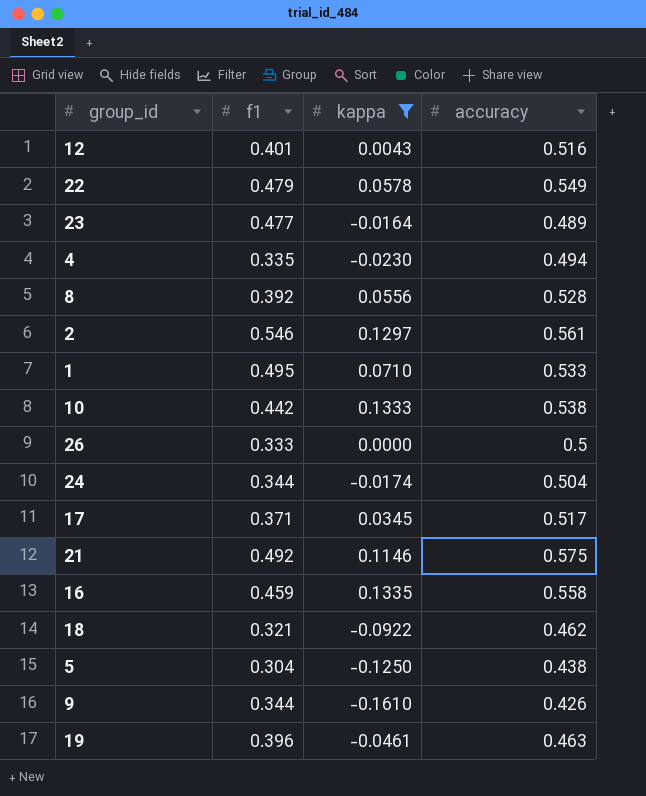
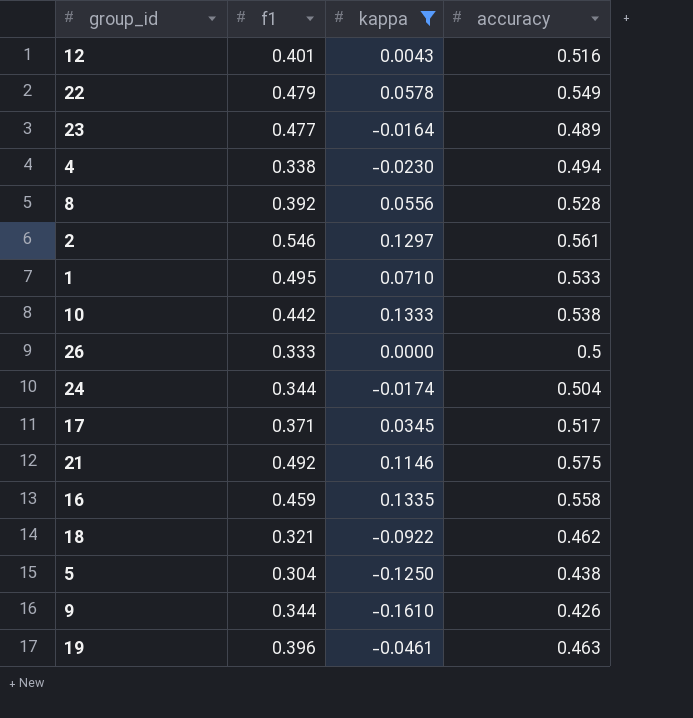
4 | f1: 0.335 -> 0.338

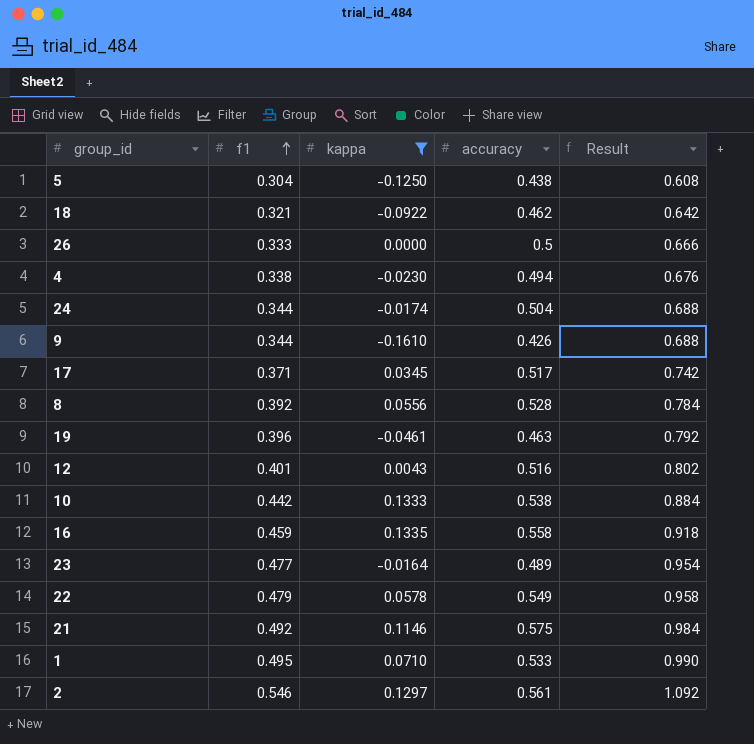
row order: none -> f1 ascending
column Result | formula: none -> [f1] * 2

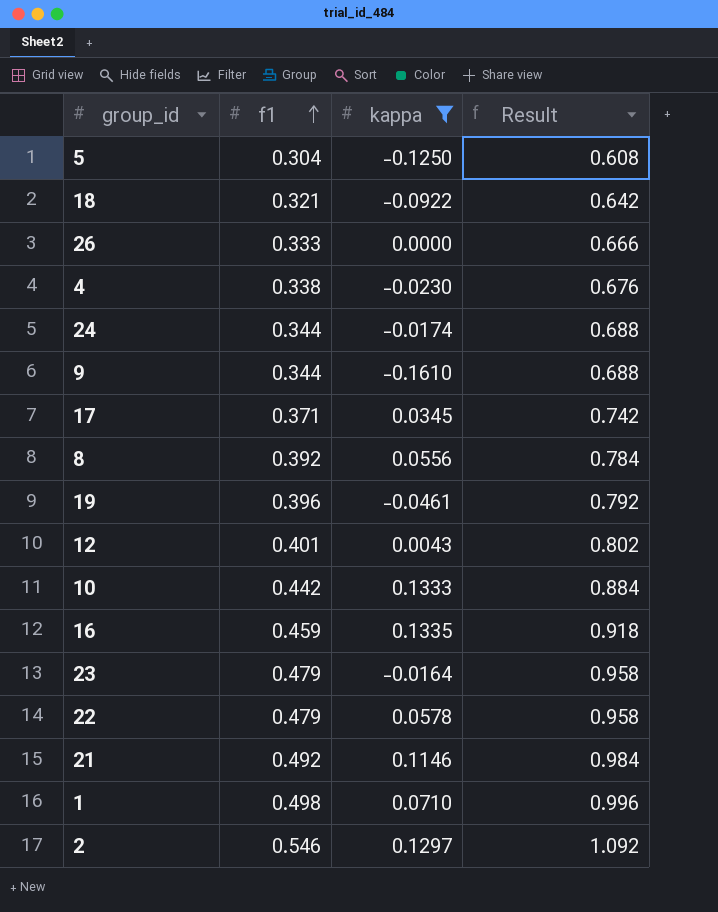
column accuracy | position: 4 -> none
23 | f1: 0.477 -> 0.479
23 | Result: 0.954 -> 0.958
1 | f1: 0.495 -> 0.498
1 | Result: 0.990 -> 0.996

